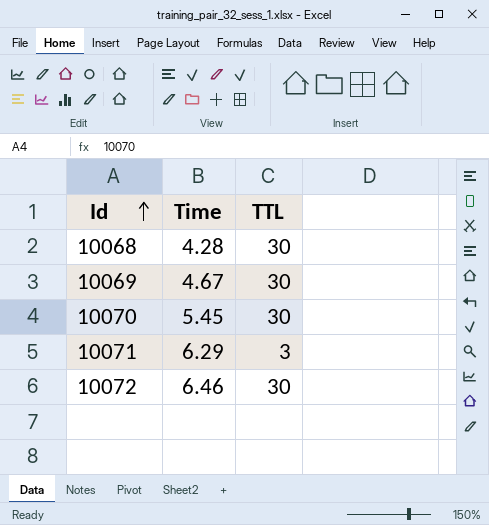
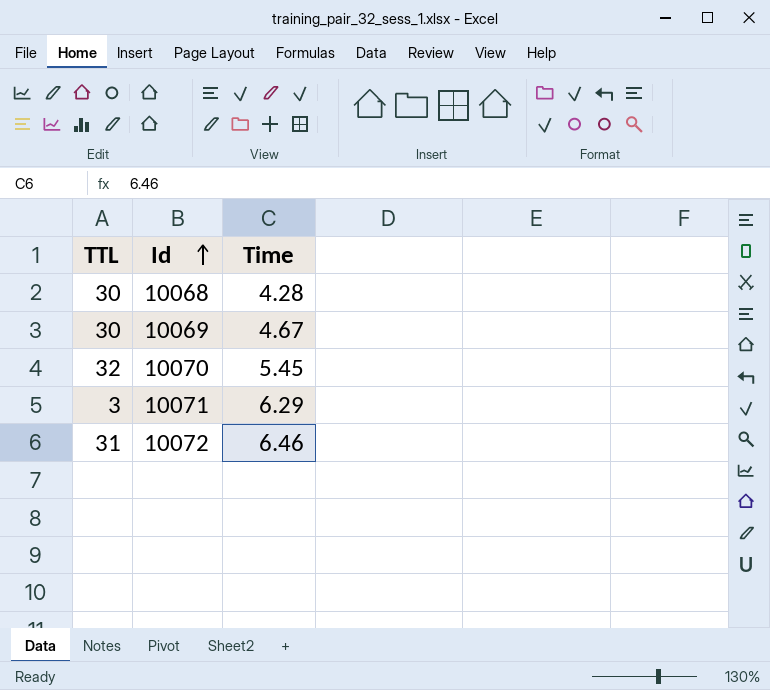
column TTL | position: 3 -> 1
10070 | TTL: 30 -> 32
10072 | TTL: 30 -> 31

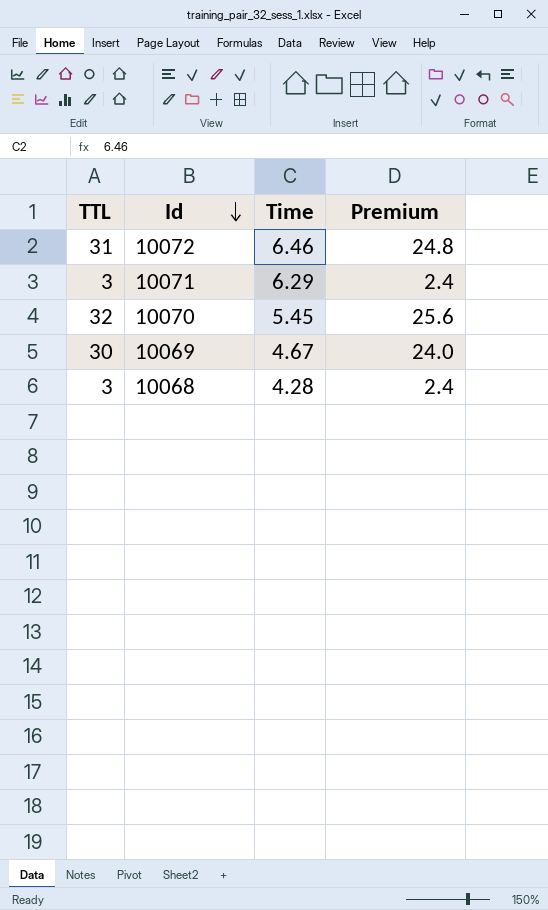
row order: Id ascending -> Id descending
column Premium | formula: none -> [TTL] * 0.8
10068 | TTL: 30 -> 3

